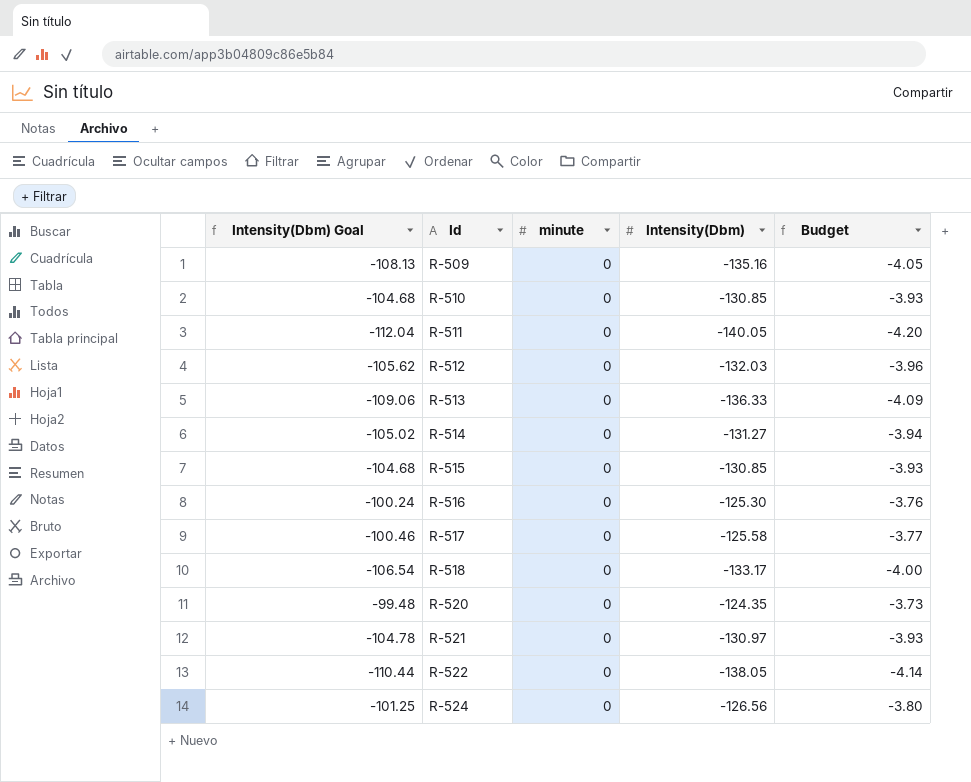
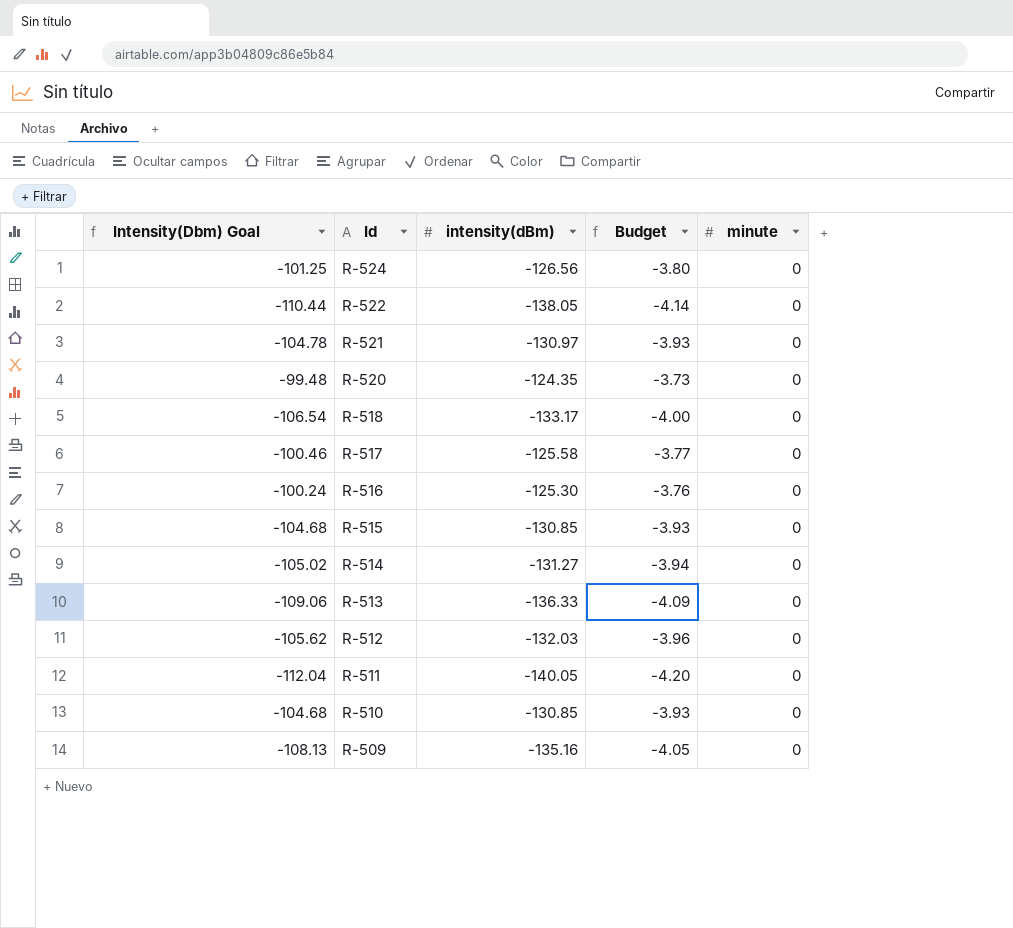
row order: Id ascending -> Id descending
column name: Intensity(Dbm) -> intensity(dBm)
column minute | position: 3 -> 5

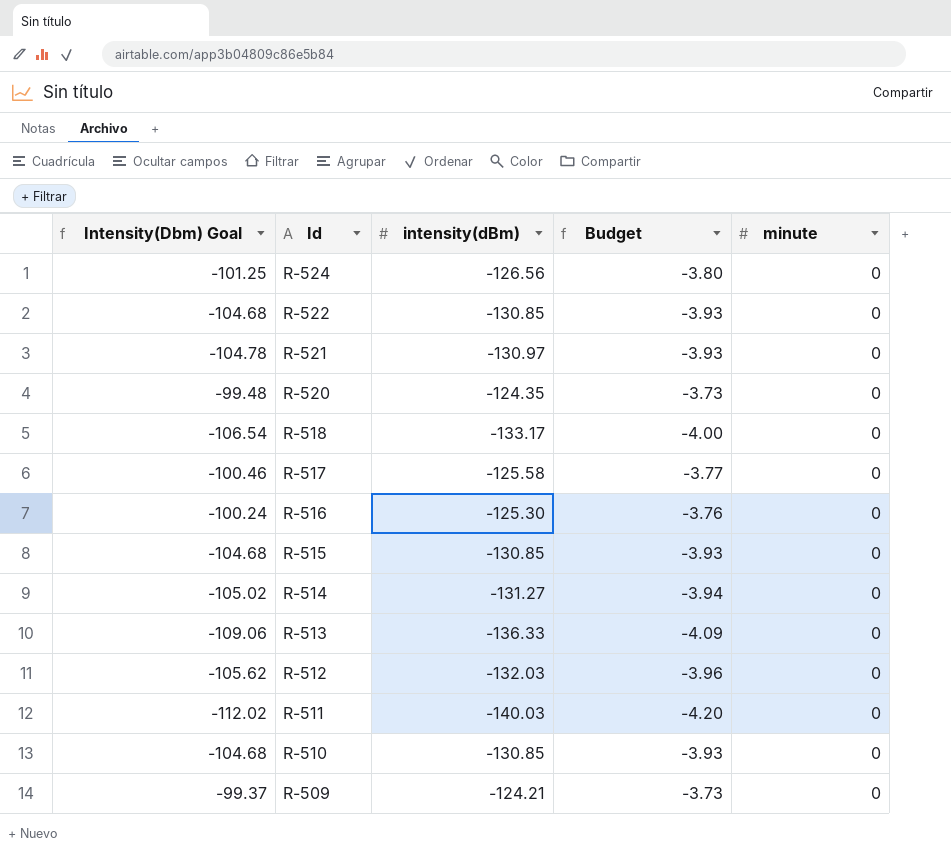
R-522 | Intensity(Dbm) Goal: -110.44 -> -104.68
R-522 | intensity(dBm): -138.05 -> -130.85
R-522 | Budget: -4.14 -> -3.93
R-511 | Intensity(Dbm) Goal: -112.04 -> -112.02
R-511 | intensity(dBm): -140.05 -> -140.03
R-509 | Intensity(Dbm) Goal: -108.13 -> -99.37
R-509 | intensity(dBm): -135.16 -> -124.21
R-509 | Budget: -4.05 -> -3.73

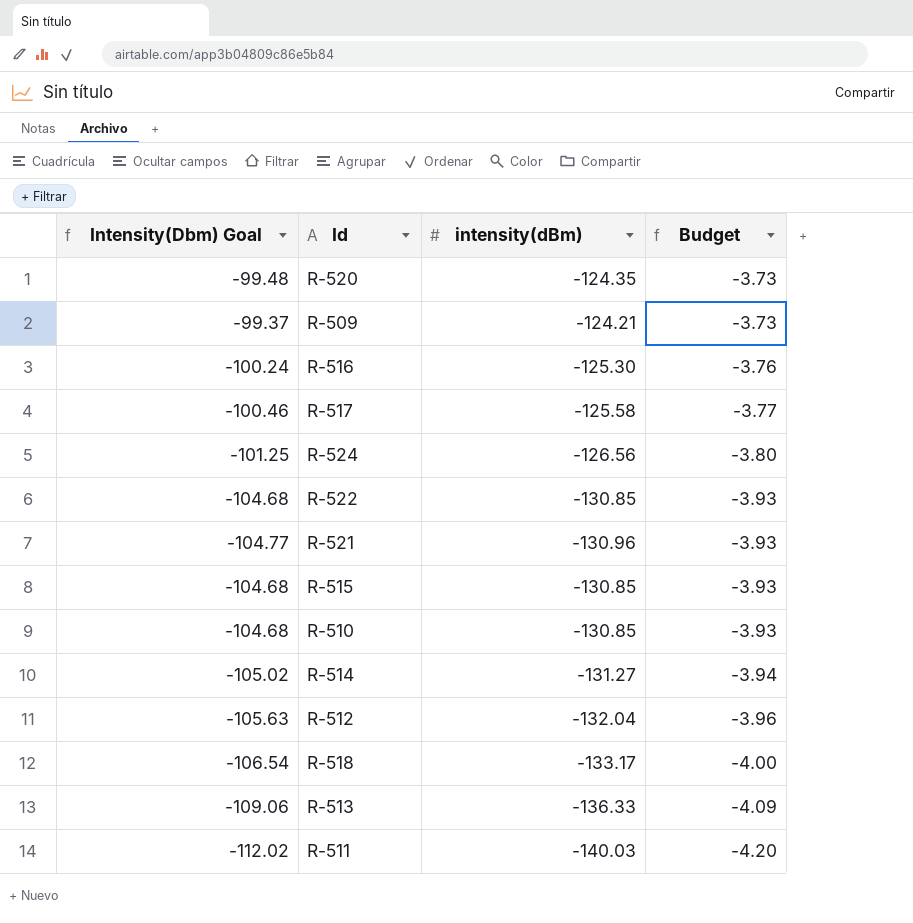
row order: Id descending -> Budget descending
column minute | position: 5 -> none
R-521 | Intensity(Dbm) Goal: -104.78 -> -104.77
R-521 | intensity(dBm): -130.97 -> -130.96
R-512 | Intensity(Dbm) Goal: -105.62 -> -105.63
R-512 | intensity(dBm): -132.03 -> -132.04

